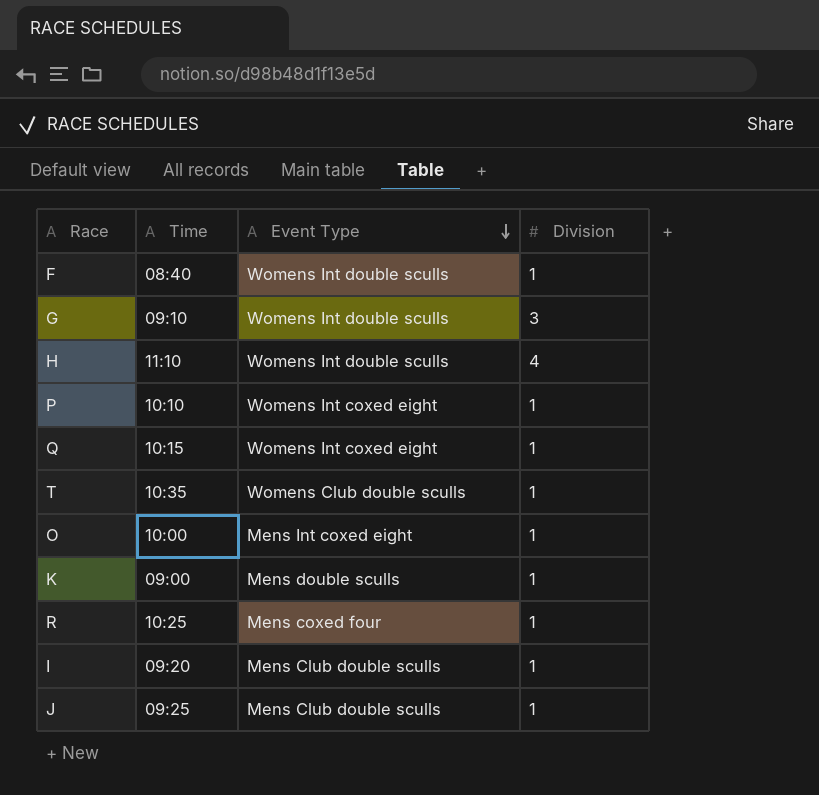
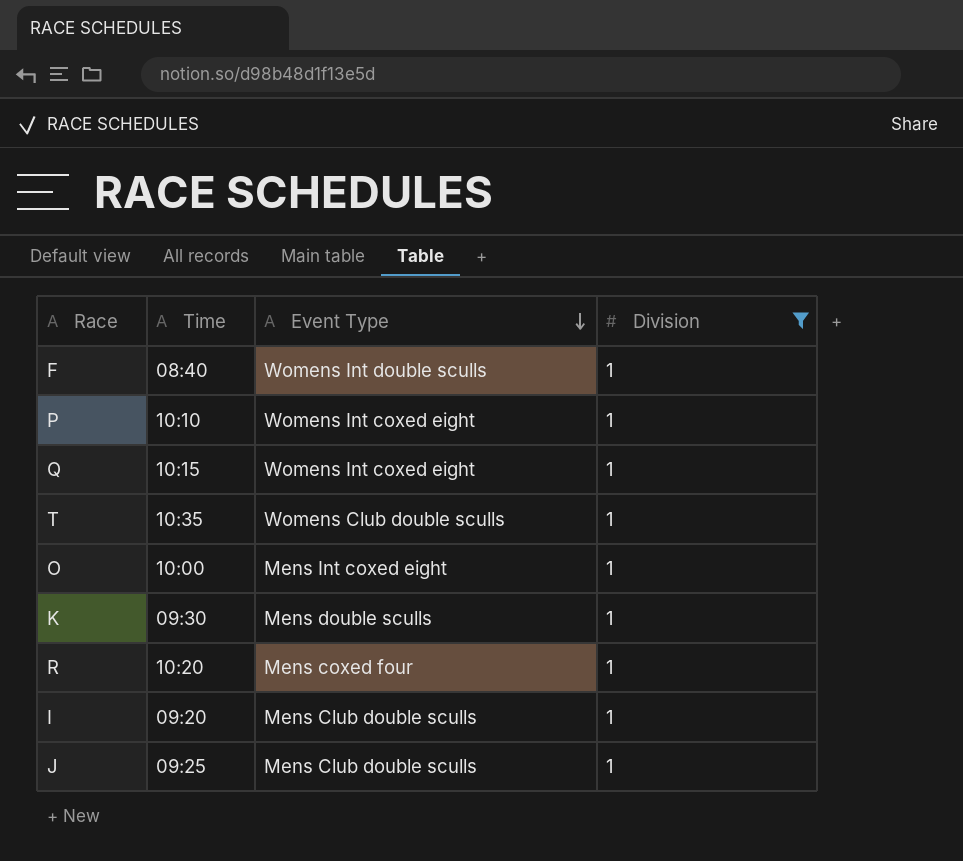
filter: none -> Division = 1
K | Time: 09:00 -> 09:30
R | Time: 10:25 -> 10:20

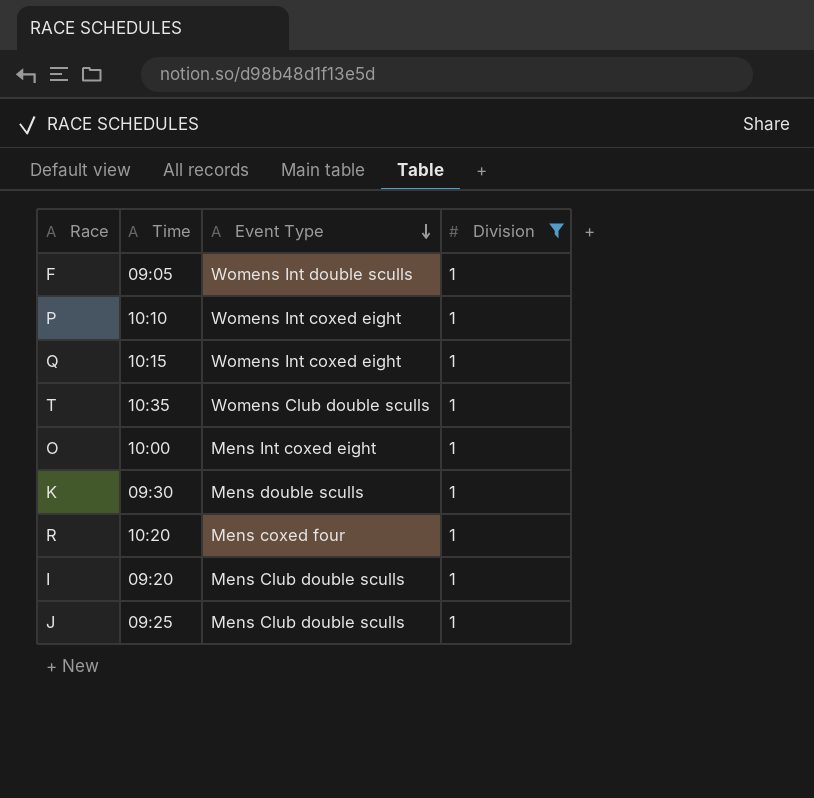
F | Time: 08:40 -> 09:05

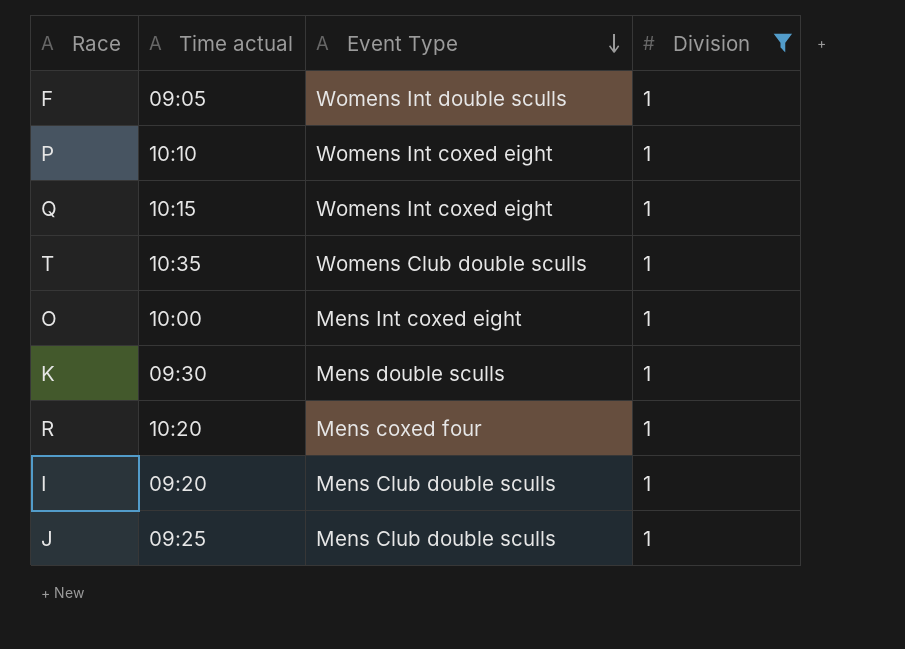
column name: Time -> Time actual

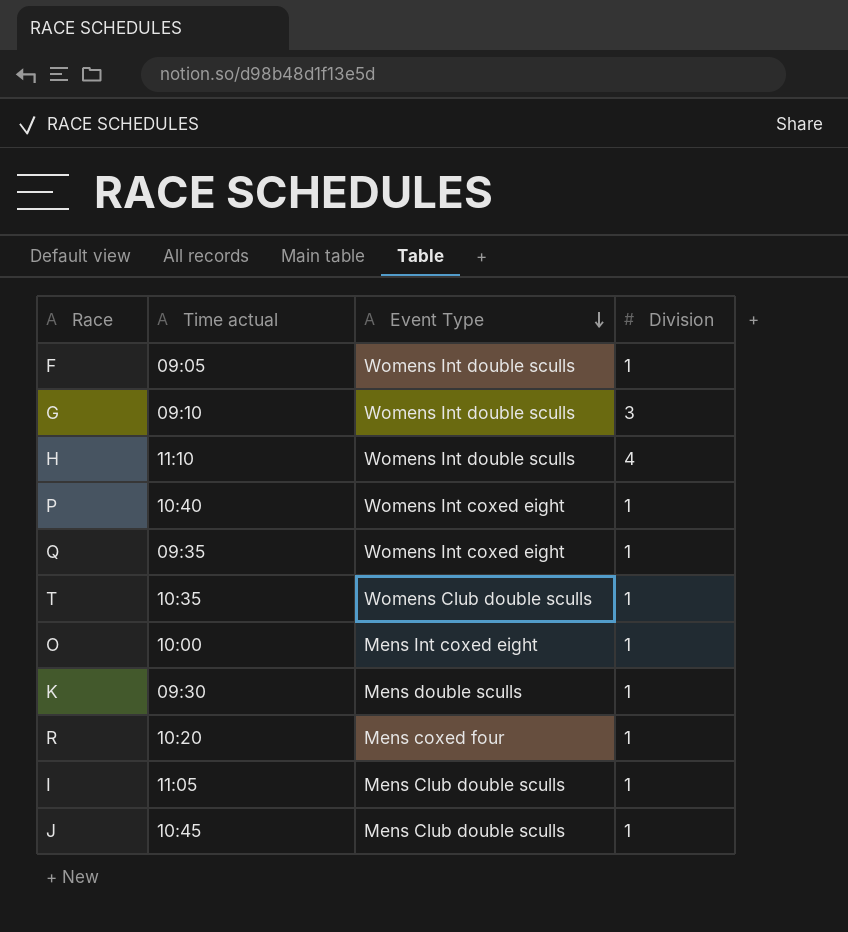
filter: Division = 1 -> none
P | Time actual: 10:10 -> 10:40
Q | Time actual: 10:15 -> 09:35
I | Time actual: 09:20 -> 11:05
J | Time actual: 09:25 -> 10:45

